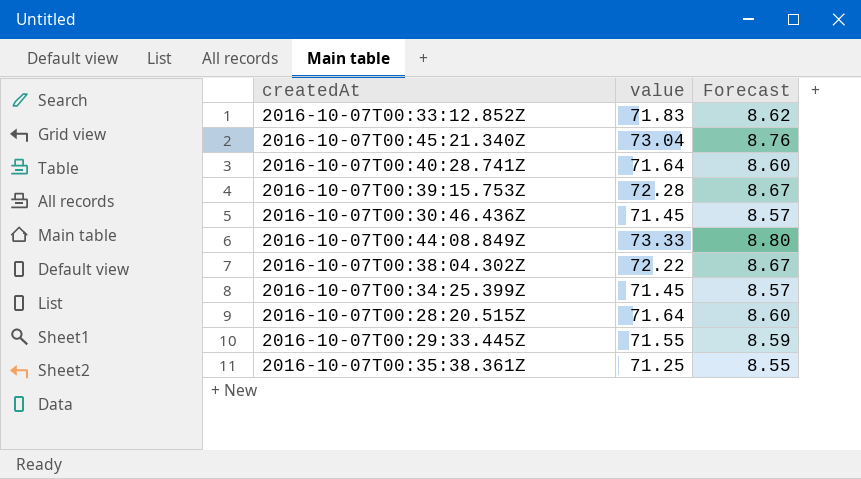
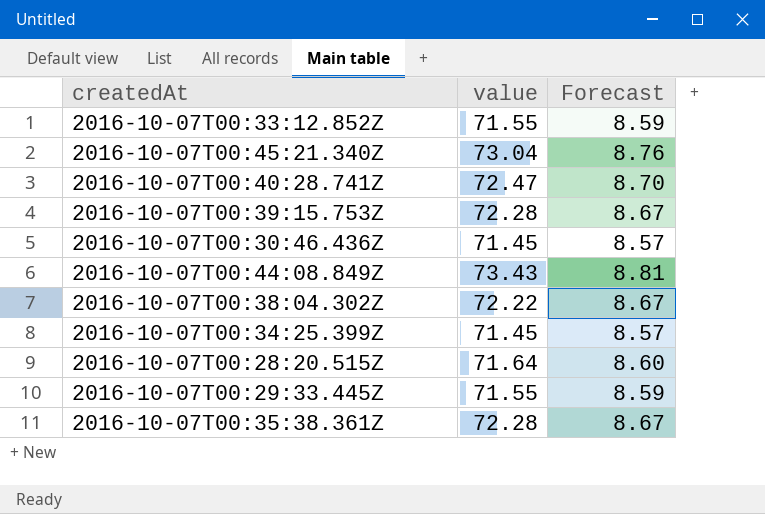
2016-10-07T00:33:12.852Z | value: 71.83 -> 71.55
2016-10-07T00:33:12.852Z | Forecast: 8.62 -> 8.59
2016-10-07T00:40:28.741Z | value: 71.64 -> 72.47
2016-10-07T00:40:28.741Z | Forecast: 8.60 -> 8.70
2016-10-07T00:44:08.849Z | value: 73.33 -> 73.43
2016-10-07T00:44:08.849Z | Forecast: 8.80 -> 8.81
2016-10-07T00:35:38.361Z | value: 71.25 -> 72.28
2016-10-07T00:35:38.361Z | Forecast: 8.55 -> 8.67

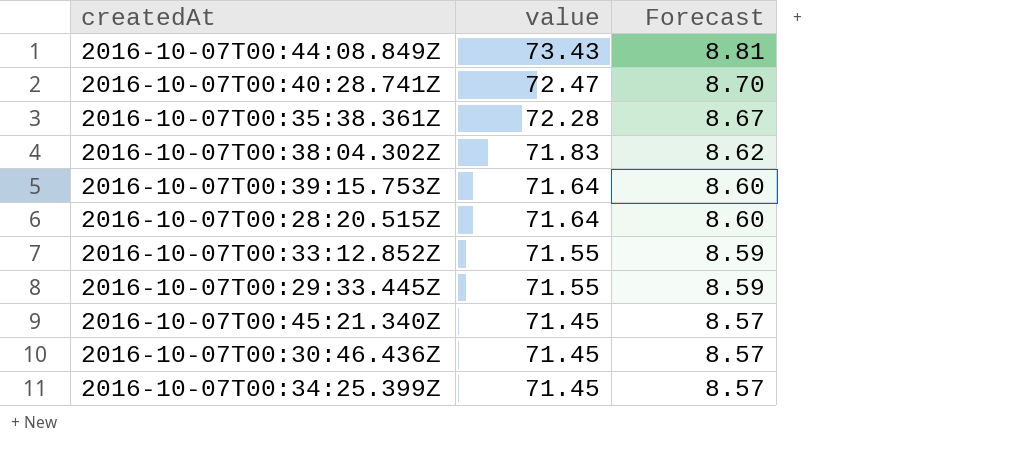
row order: none -> value descending
2016-10-07T00:38:04.302Z | value: 72.22 -> 71.83
2016-10-07T00:38:04.302Z | Forecast: 8.67 -> 8.62
2016-10-07T00:39:15.753Z | value: 72.28 -> 71.64
2016-10-07T00:39:15.753Z | Forecast: 8.67 -> 8.60
2016-10-07T00:45:21.340Z | value: 73.04 -> 71.45
2016-10-07T00:45:21.340Z | Forecast: 8.76 -> 8.57

